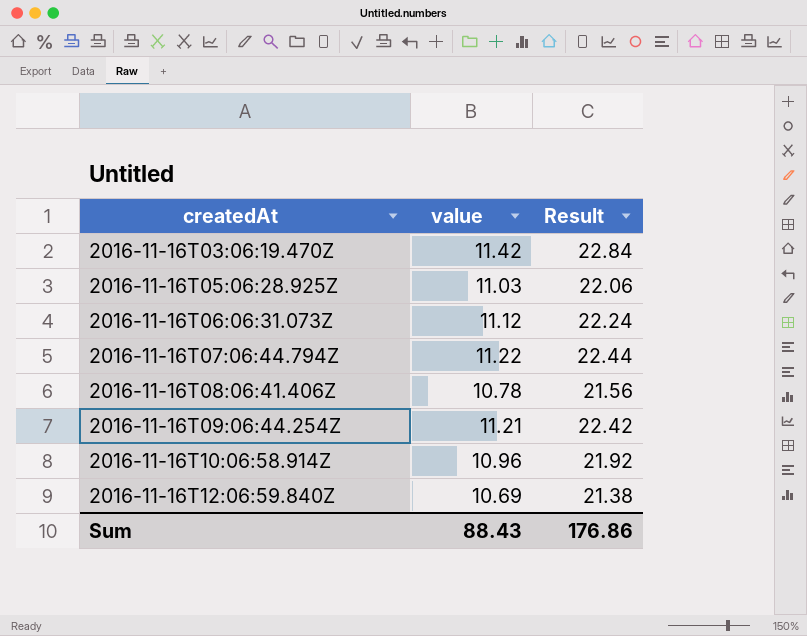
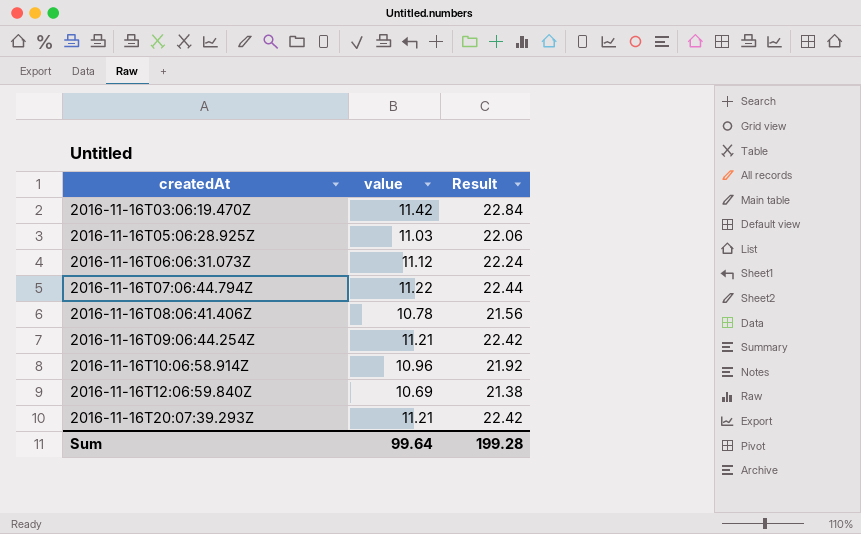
row 2016-11-16T20:07:39.293Z: none -> 11.21 | 22.42
Sum | value: 88.43 -> 99.64
Sum | Result: 176.86 -> 199.28

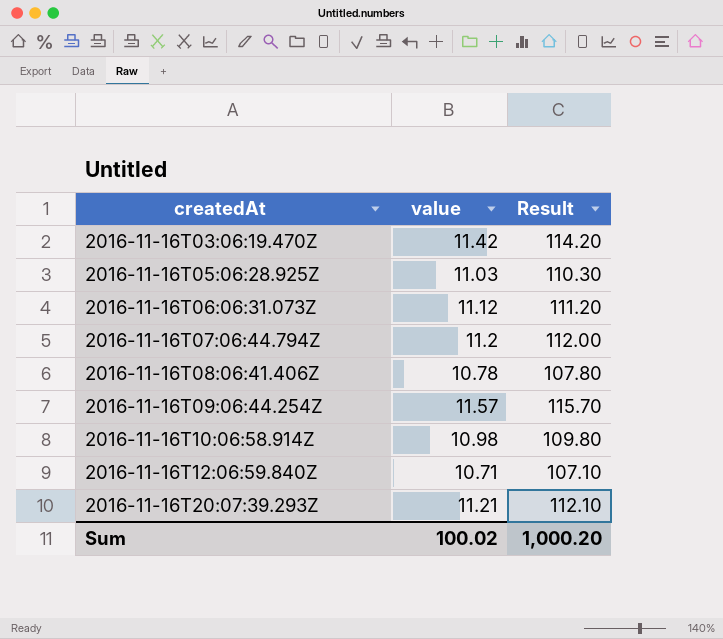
column Result | formula: [value] * 2 -> [value] * 10
2016-11-16T07:06:44.794Z | value: 11.22 -> 11.2
2016-11-16T09:06:44.254Z | value: 11.21 -> 11.57
2016-11-16T10:06:58.914Z | value: 10.96 -> 10.98
2016-11-16T12:06:59.840Z | value: 10.69 -> 10.71
Sum | value: 99.64 -> 100.02
Sum | Result: 199.28 -> 1,000.20

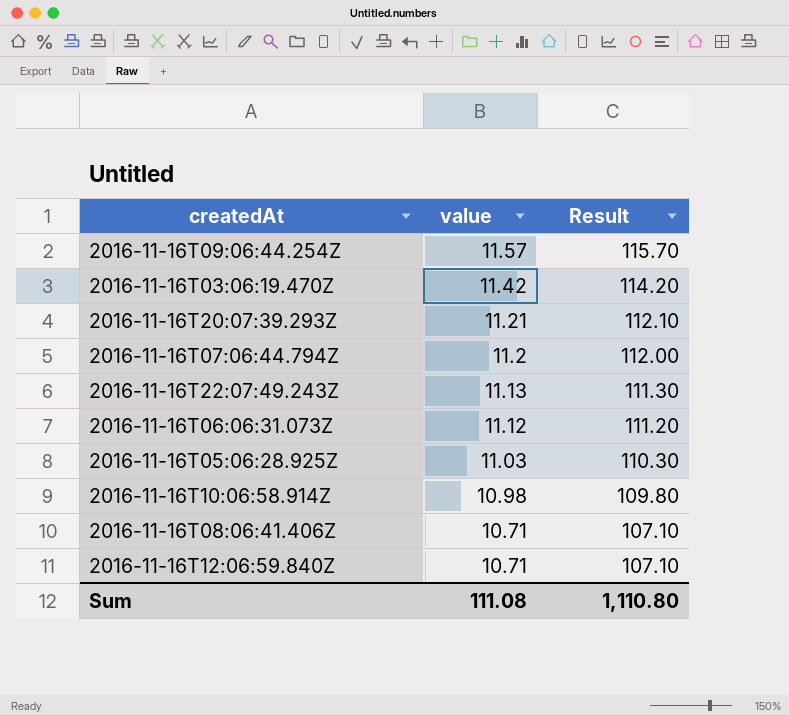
row order: createdAt ascending -> value descending
row 2016-11-16T22:07:49.243Z: none -> 11.13 | 111.30
2016-11-16T08:06:41.406Z | value: 10.78 -> 10.71
2016-11-16T08:06:41.406Z | Result: 107.80 -> 107.10
Sum | value: 100.02 -> 111.08
Sum | Result: 1,000.20 -> 1,110.80

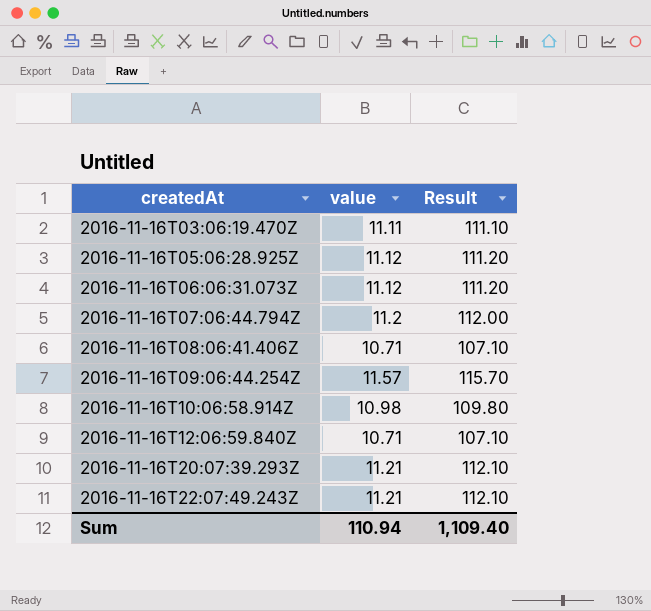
row order: value descending -> createdAt ascending
2016-11-16T03:06:19.470Z | value: 11.42 -> 11.11
2016-11-16T03:06:19.470Z | Result: 114.20 -> 111.10
2016-11-16T05:06:28.925Z | value: 11.03 -> 11.12
2016-11-16T05:06:28.925Z | Result: 110.30 -> 111.20
2016-11-16T22:07:49.243Z | value: 11.13 -> 11.21
2016-11-16T22:07:49.243Z | Result: 111.30 -> 112.10
Sum | value: 111.08 -> 110.94
Sum | Result: 1,110.80 -> 1,109.40

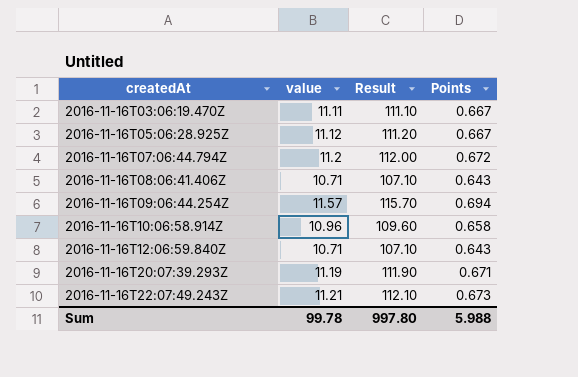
column Points | formula: none -> [value] * 0.06
row 2016-11-16T06:06:31.073Z: 11.12 | 111.20 -> none
2016-11-16T10:06:58.914Z | value: 10.98 -> 10.96
2016-11-16T10:06:58.914Z | Result: 109.80 -> 109.60
2016-11-16T20:07:39.293Z | value: 11.21 -> 11.19
2016-11-16T20:07:39.293Z | Result: 112.10 -> 111.90
Sum | value: 110.94 -> 99.78
Sum | Result: 1,109.40 -> 997.80

